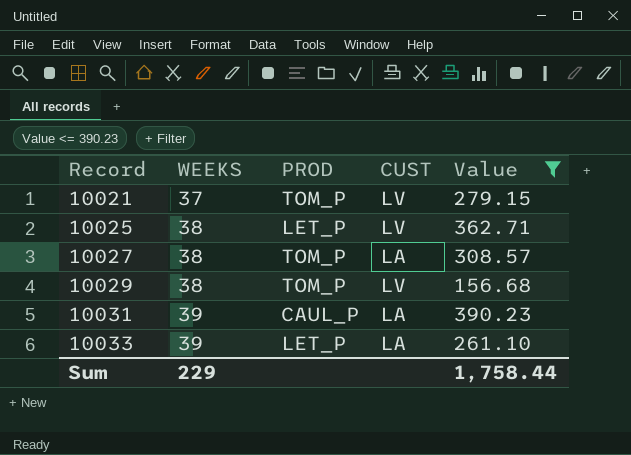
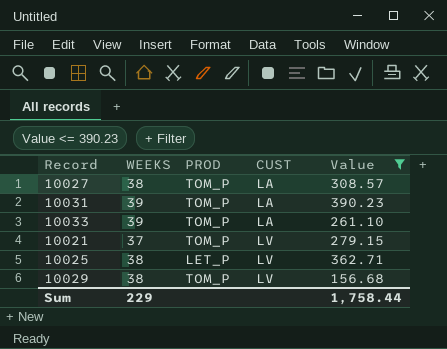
row order: Record ascending -> CUST ascending
10031 | PROD: CAUL_P -> TOM_P
10033 | PROD: LET_P -> TOM_P

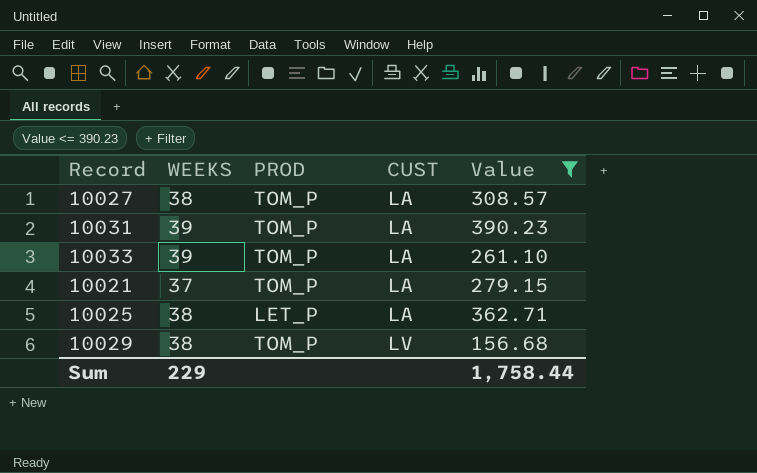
10021 | CUST: LV -> LA
10025 | CUST: LV -> LA

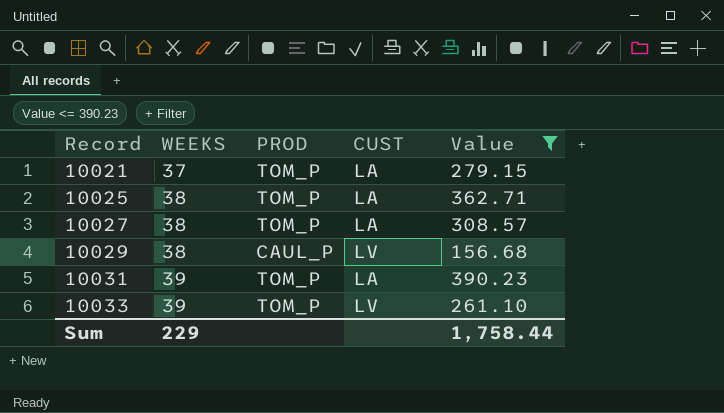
row order: CUST ascending -> Record ascending
10025 | PROD: LET_P -> TOM_P
10029 | PROD: TOM_P -> CAUL_P
10033 | CUST: LA -> LV

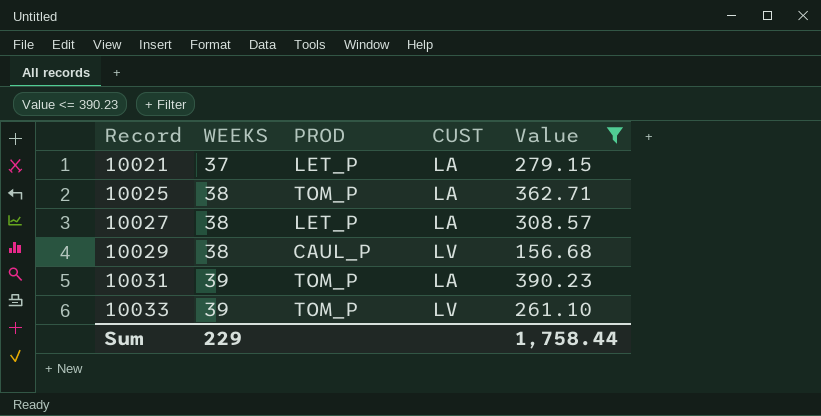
10021 | PROD: TOM_P -> LET_P
10027 | PROD: TOM_P -> LET_P

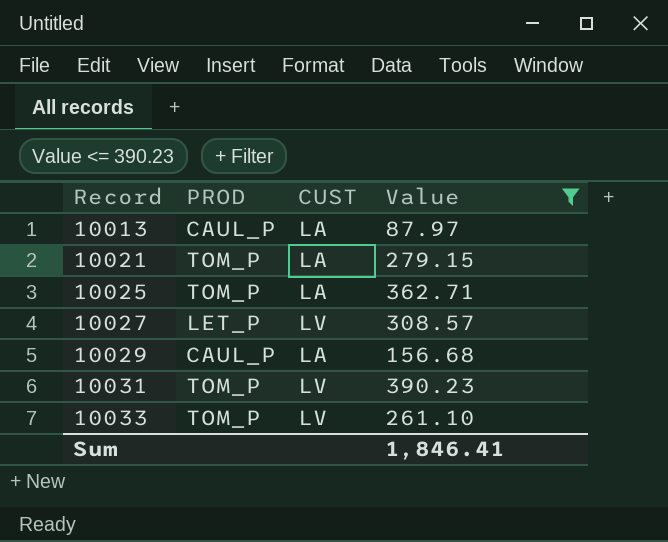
column WEEKS | position: 2 -> none
row 10013: none -> CAUL_P | LA | 87.97
10021 | PROD: LET_P -> TOM_P
10027 | CUST: LA -> LV
10029 | CUST: LV -> LA
10031 | CUST: LA -> LV
Sum | Value: 1,758.44 -> 1,846.41

